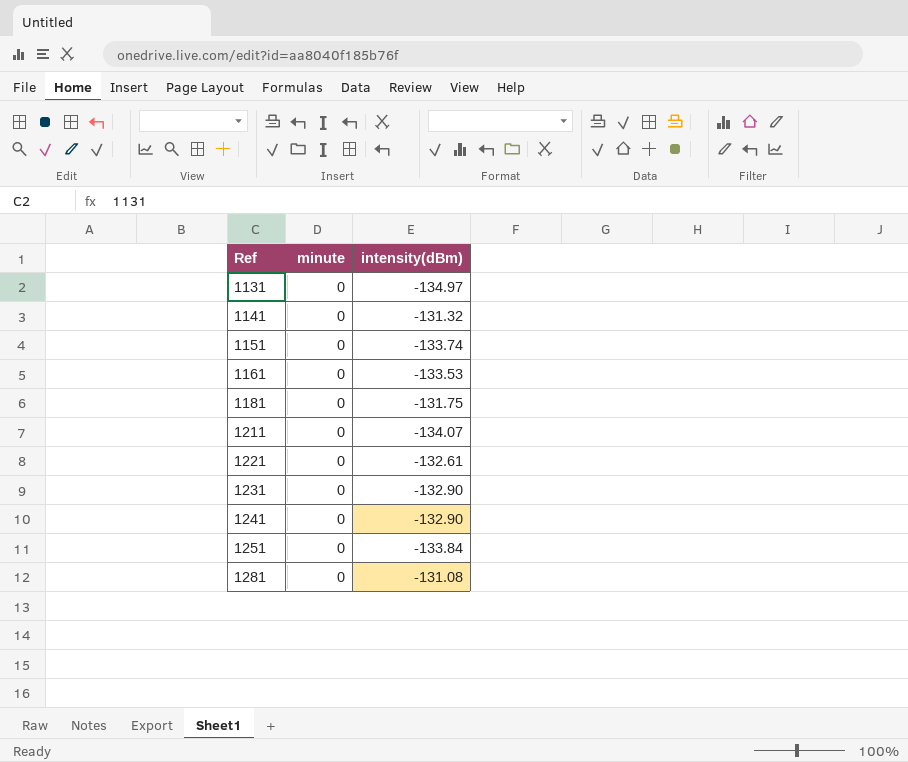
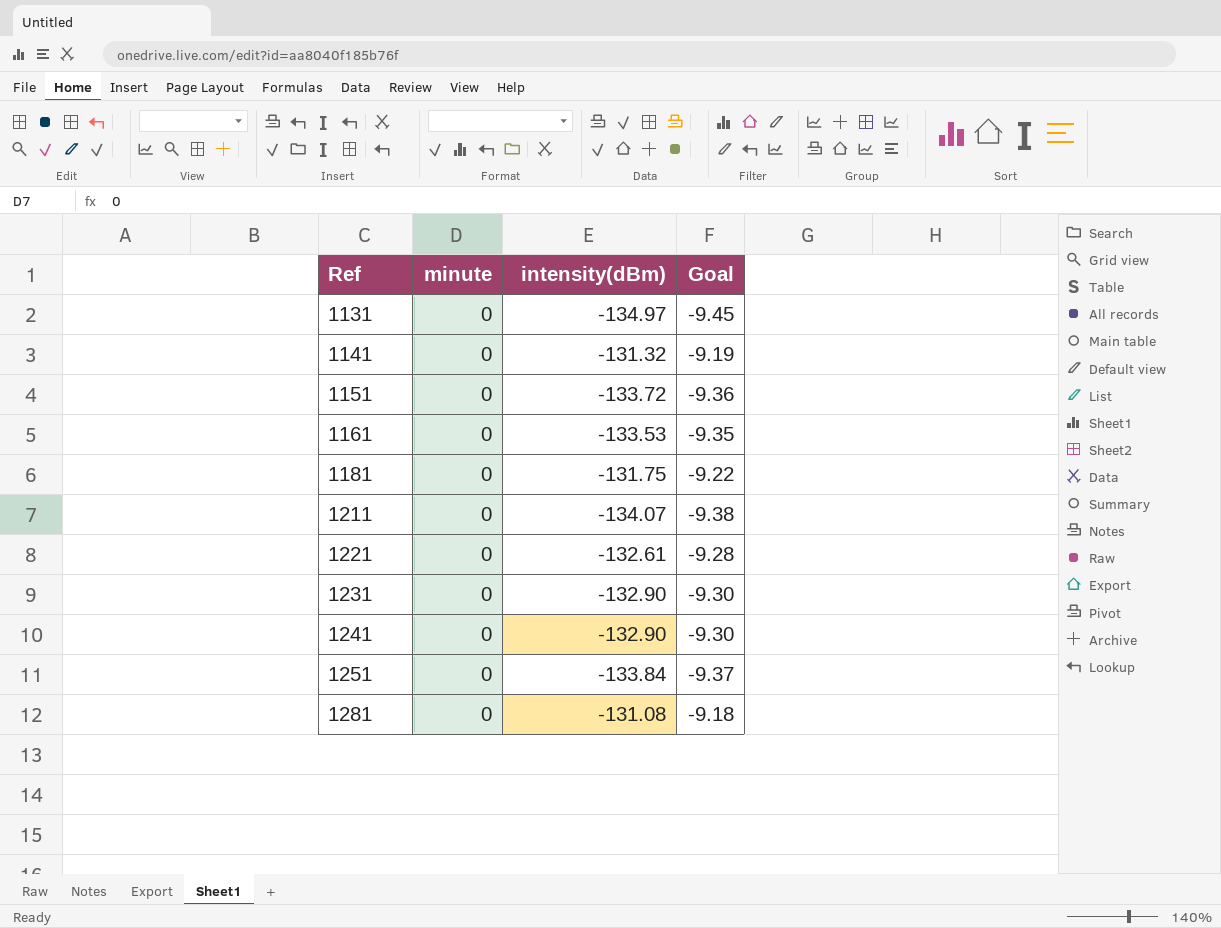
column Goal | formula: none -> [intensity(dBm)] * 0.07
1151 | intensity(dBm): -133.74 -> -133.72

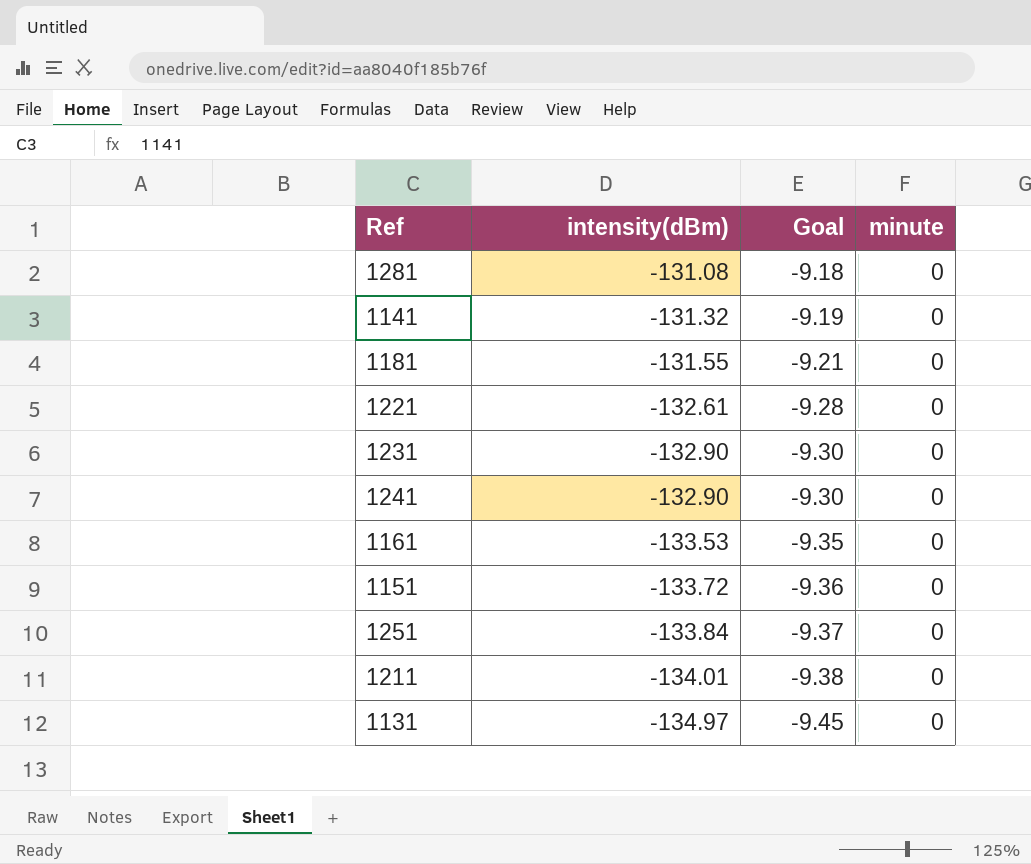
row order: Ref ascending -> intensity(dBm) descending
column minute | position: 2 -> 4
1181 | intensity(dBm): -131.75 -> -131.55
1181 | Goal: -9.22 -> -9.21
1211 | intensity(dBm): -134.07 -> -134.01

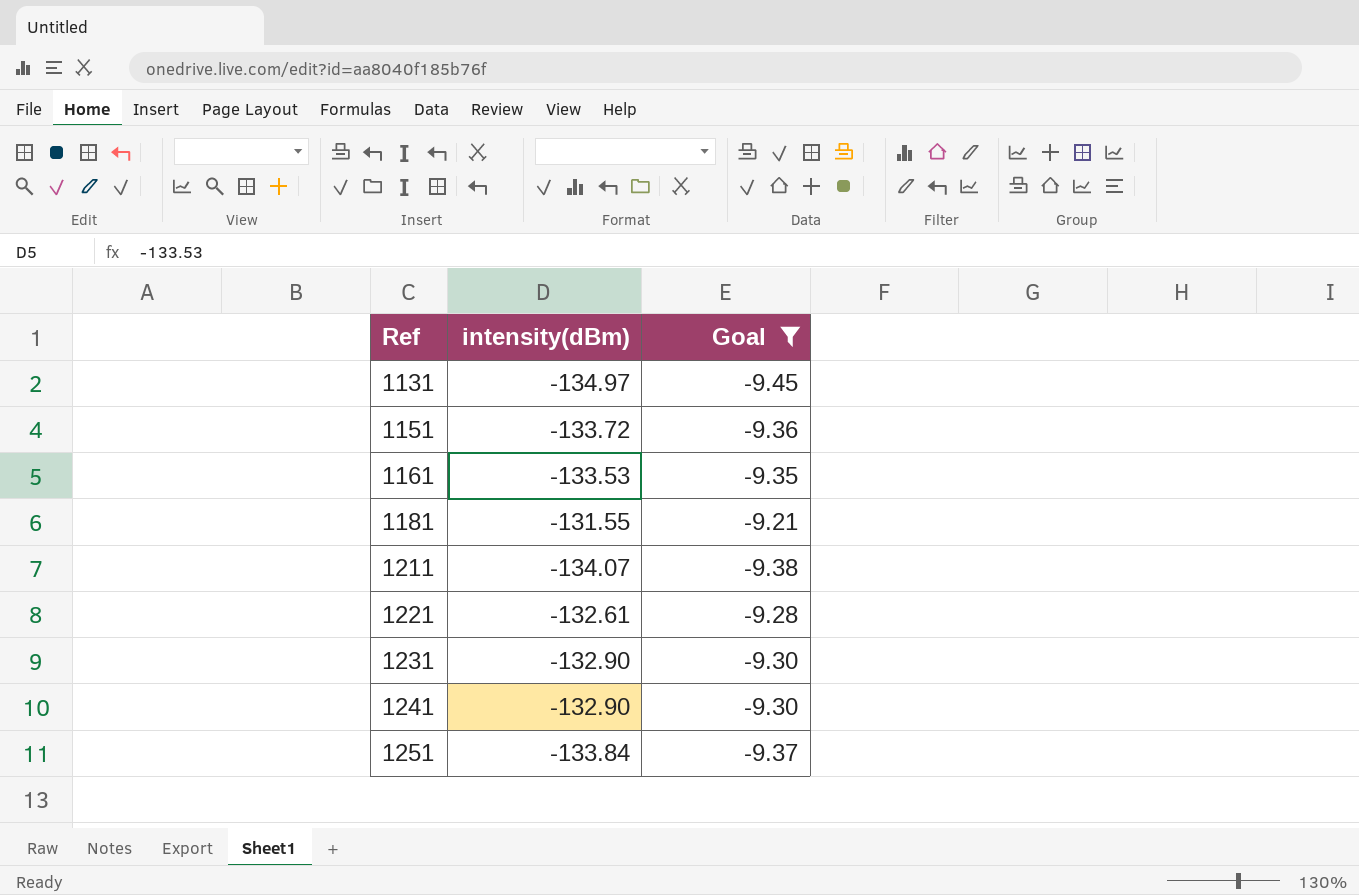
filter: none -> Goal <= -9.21
row order: intensity(dBm) descending -> Ref ascending
column minute | position: 4 -> none
1211 | intensity(dBm): -134.01 -> -134.07

